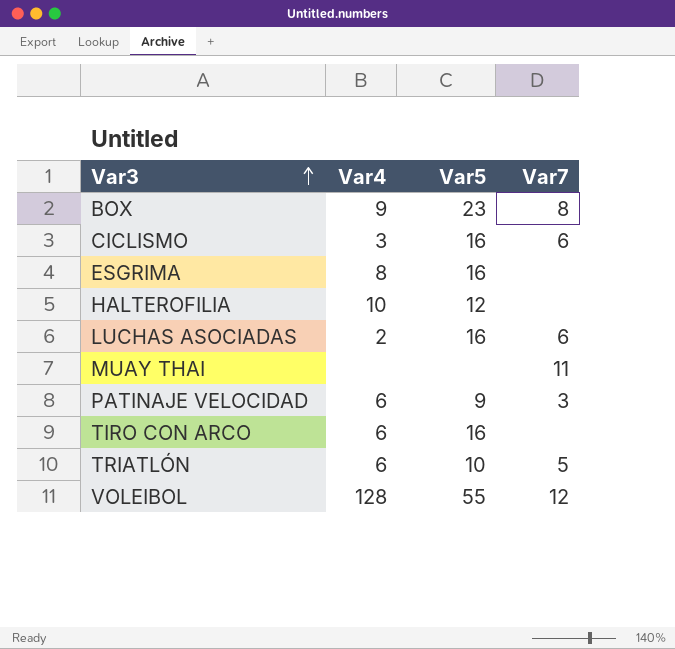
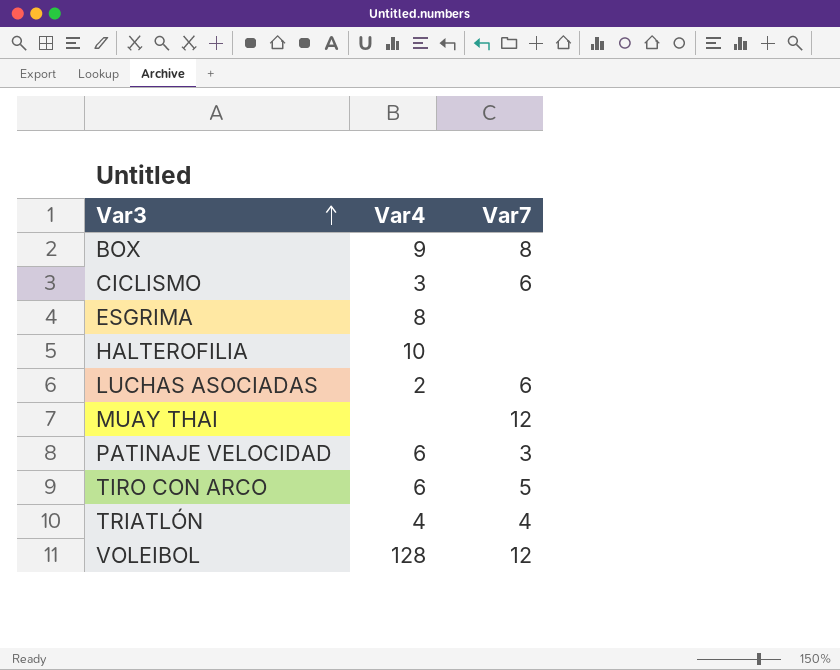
column Var5 | position: 3 -> none
MUAY THAI | Var7: 11 -> 12
TIRO CON ARCO | Var7: none -> 5
TRIATLÓN | Var4: 6 -> 4
TRIATLÓN | Var7: 5 -> 4

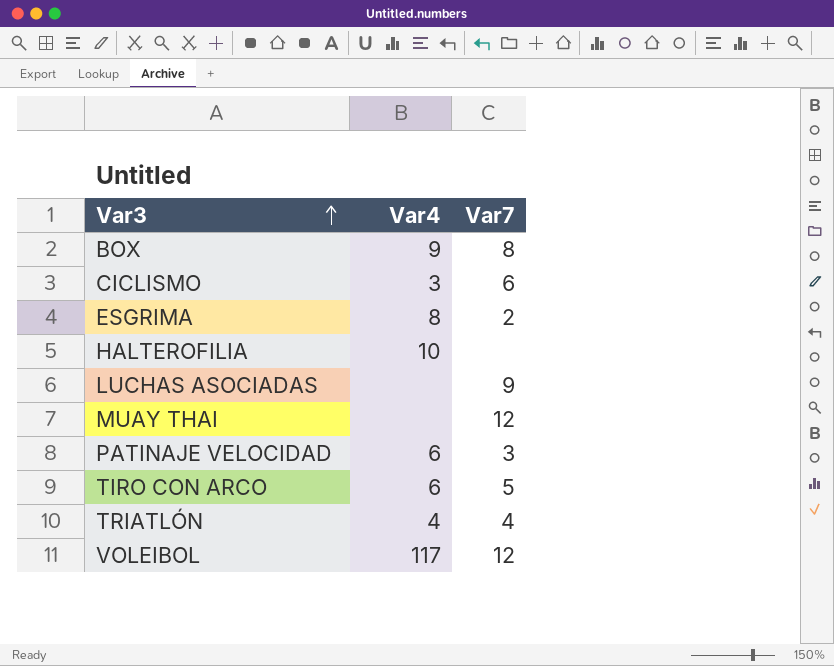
ESGRIMA | Var7: none -> 2
LUCHAS ASOCIADAS | Var4: 2 -> none
LUCHAS ASOCIADAS | Var7: 6 -> 9
VOLEIBOL | Var4: 128 -> 117

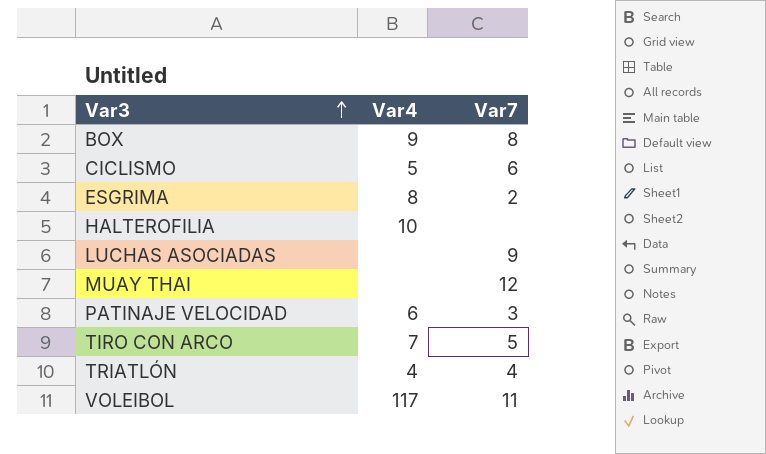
CICLISMO | Var4: 3 -> 5
TIRO CON ARCO | Var4: 6 -> 7
VOLEIBOL | Var7: 12 -> 11

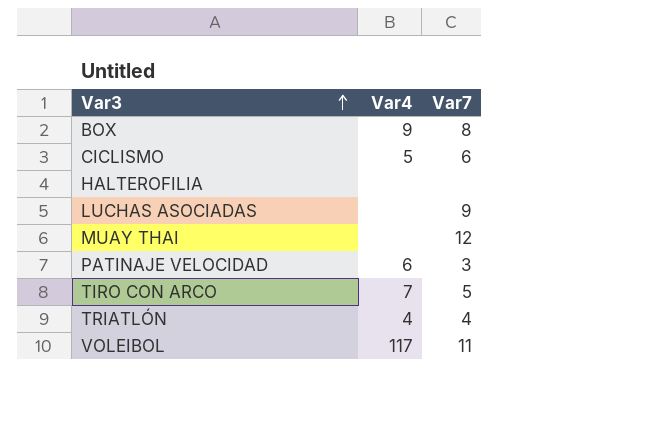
row ESGRIMA: 8 | 2 -> none
HALTEROFILIA | Var4: 10 -> none

